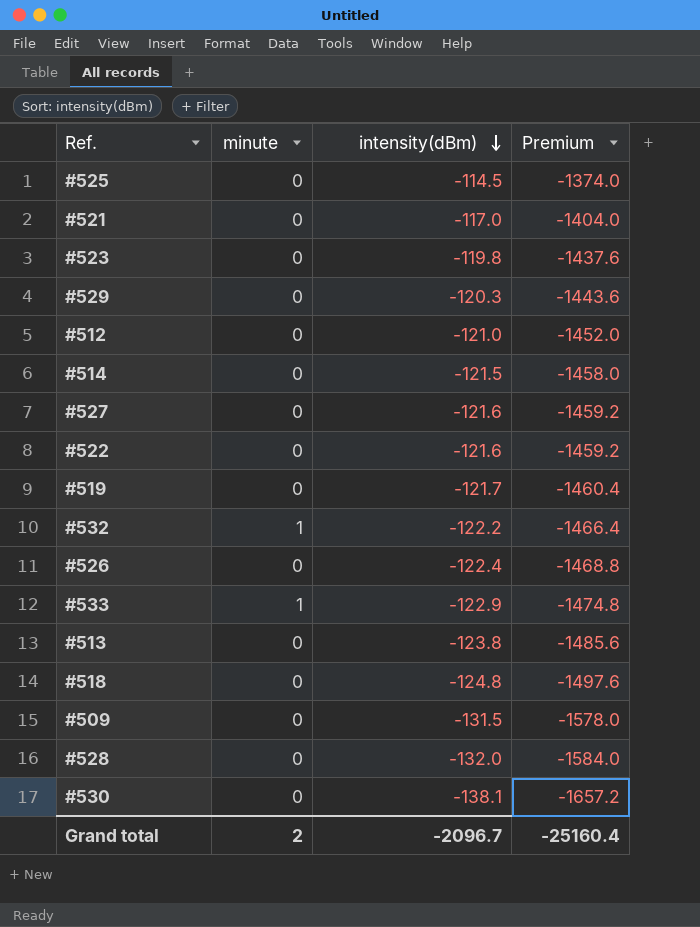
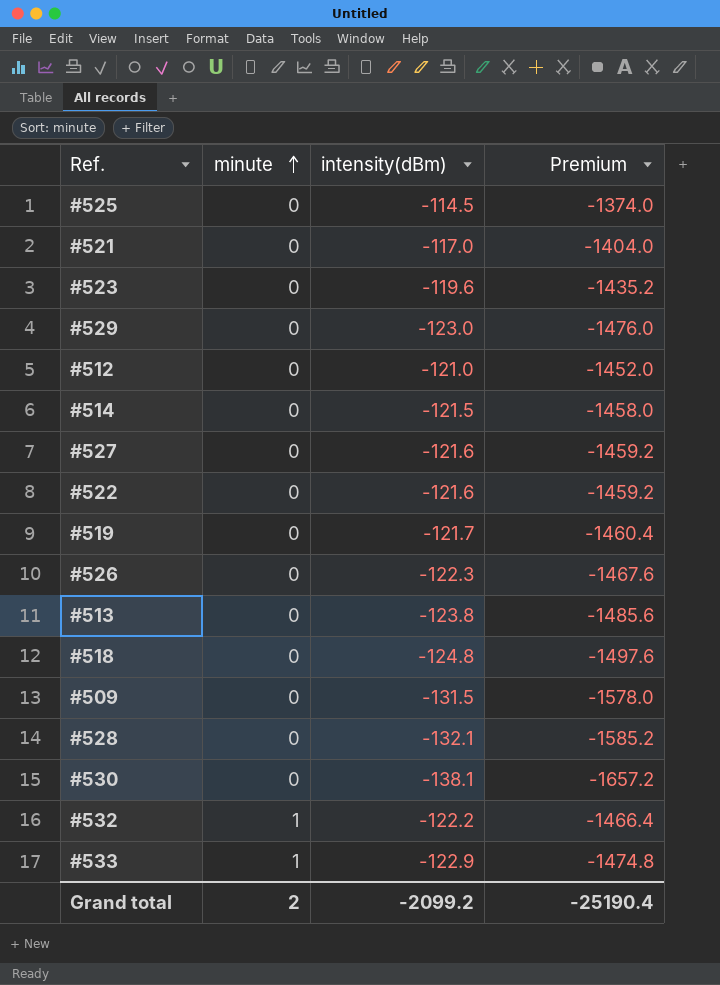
row order: intensity(dBm) descending -> minute ascending
#523 | intensity(dBm): -119.8 -> -119.6
#523 | Premium: -1437.6 -> -1435.2
#529 | intensity(dBm): -120.3 -> -123.0
#529 | Premium: -1443.6 -> -1476.0
#526 | intensity(dBm): -122.4 -> -122.3
#526 | Premium: -1468.8 -> -1467.6
#528 | intensity(dBm): -132.0 -> -132.1
#528 | Premium: -1584.0 -> -1585.2
Grand total | intensity(dBm): -2096.7 -> -2099.2
Grand total | Premium: -25160.4 -> -25190.4

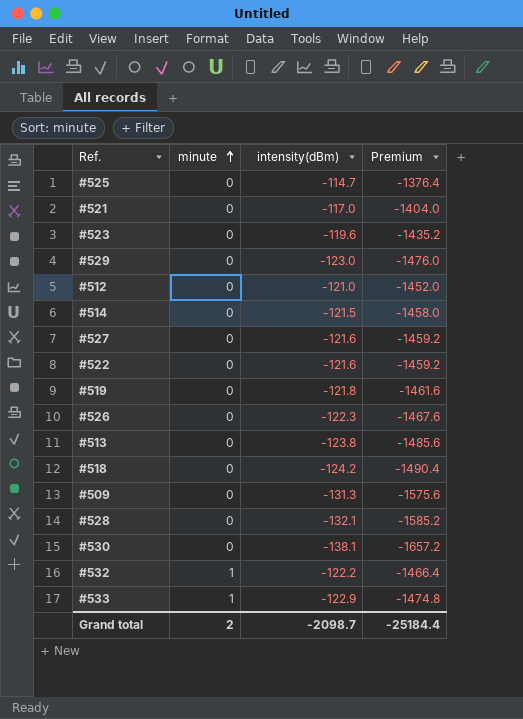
#525 | intensity(dBm): -114.5 -> -114.7
#525 | Premium: -1374.0 -> -1376.4
#519 | intensity(dBm): -121.7 -> -121.8
#519 | Premium: -1460.4 -> -1461.6
#518 | intensity(dBm): -124.8 -> -124.2
#518 | Premium: -1497.6 -> -1490.4
#509 | intensity(dBm): -131.5 -> -131.3
#509 | Premium: -1578.0 -> -1575.6
Grand total | intensity(dBm): -2099.2 -> -2098.7
Grand total | Premium: -25190.4 -> -25184.4

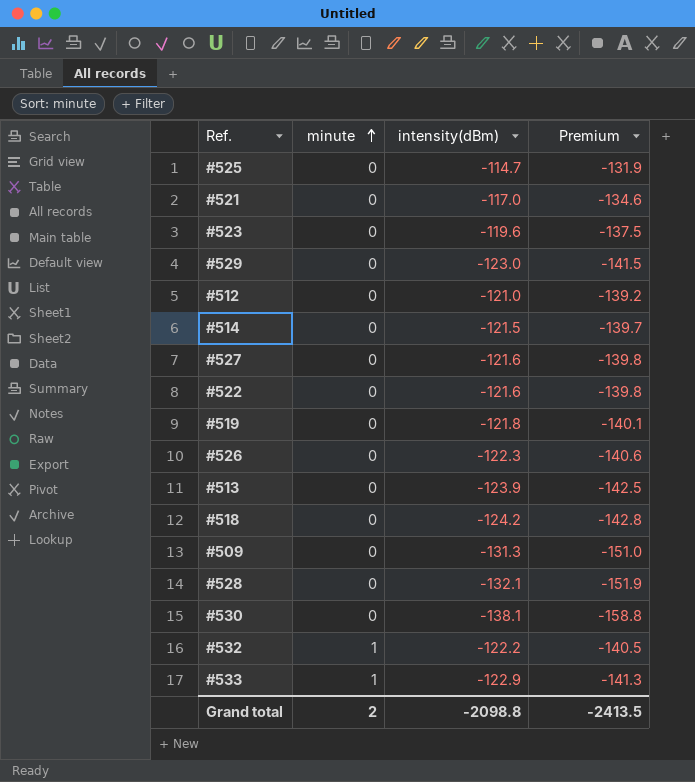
column Premium | formula: [intensity(dBm)] * 12 -> [intensity(dBm)] * 1.15
#513 | intensity(dBm): -123.8 -> -123.9
Grand total | intensity(dBm): -2098.7 -> -2098.8
Grand total | Premium: -25184.4 -> -2413.5

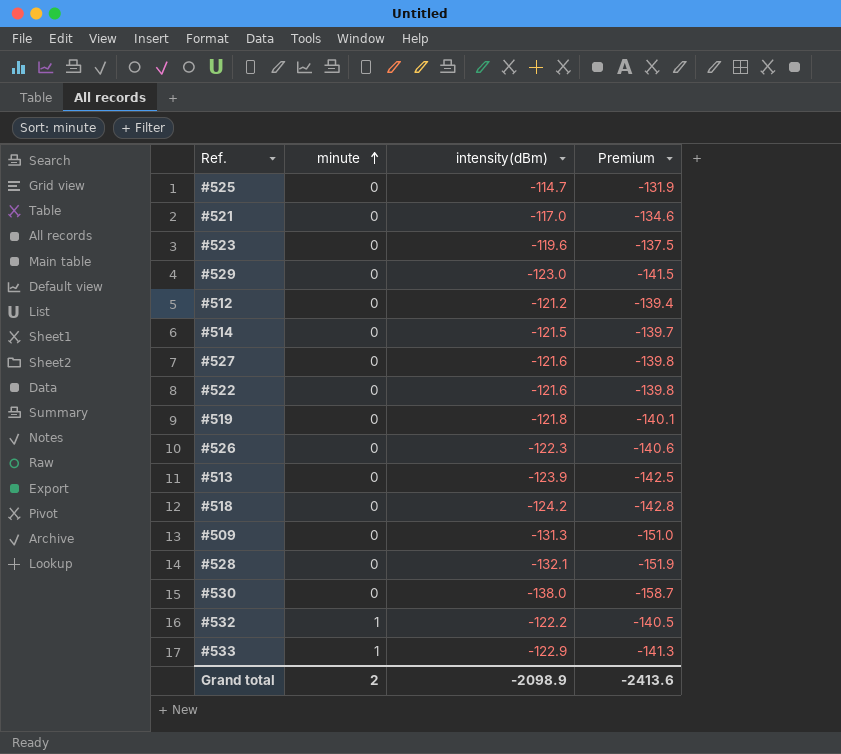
#512 | intensity(dBm): -121.0 -> -121.2
#512 | Premium: -139.2 -> -139.4
#530 | intensity(dBm): -138.1 -> -138.0
#530 | Premium: -158.8 -> -158.7
Grand total | intensity(dBm): -2098.8 -> -2098.9
Grand total | Premium: -2413.5 -> -2413.6

